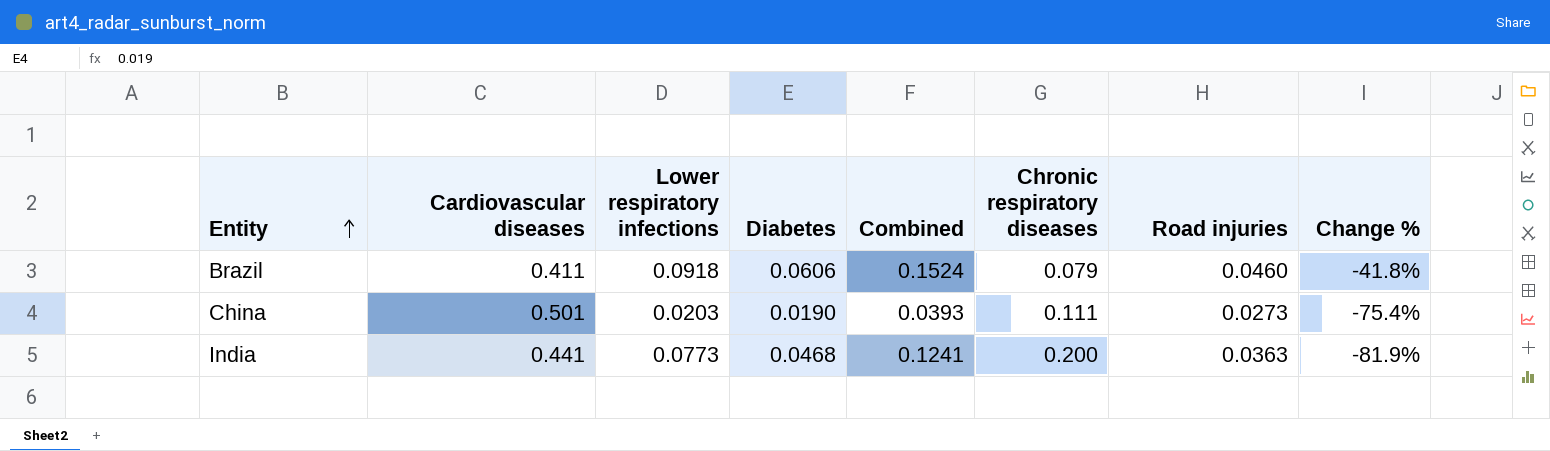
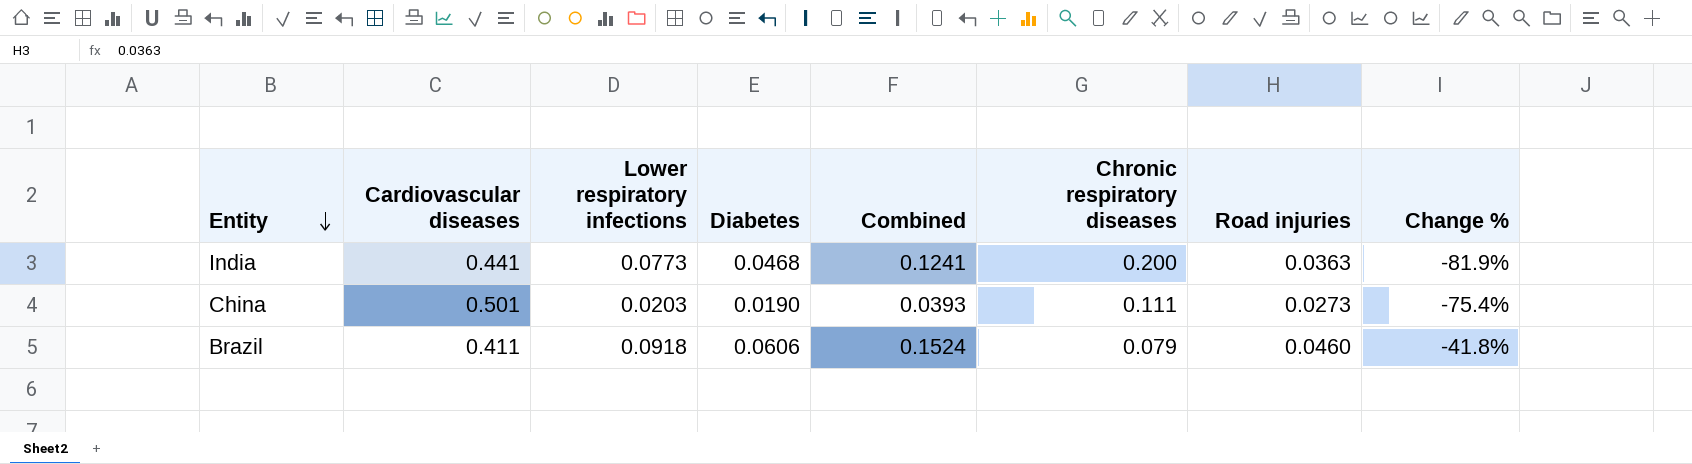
row order: Entity ascending -> Entity descending

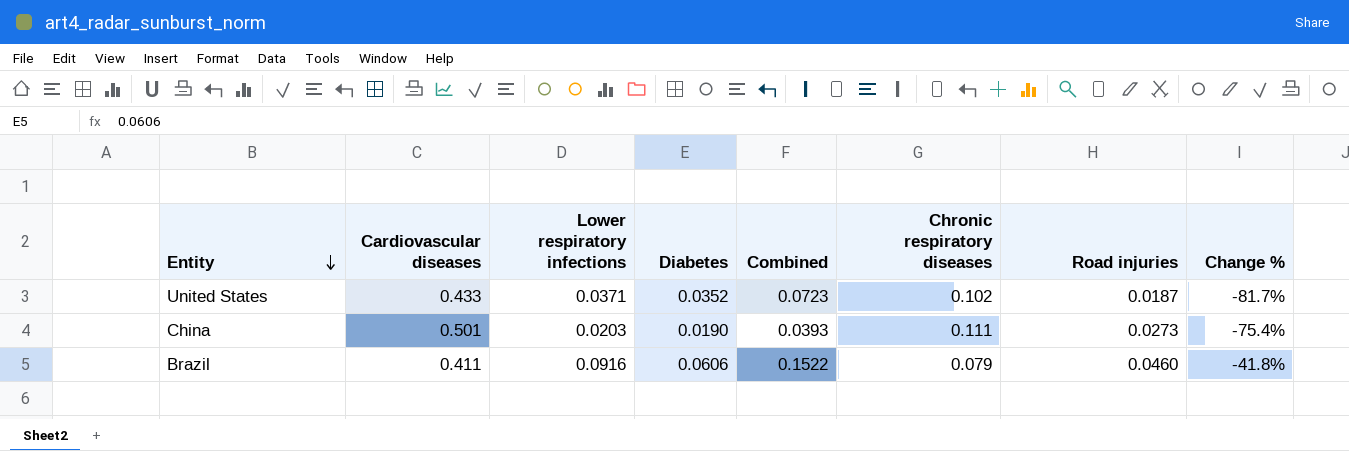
row India: 0.441 | 0.0773 | 0.0468 | 0.1241 | 0.200 | 0.0363 | -81.9% -> none
row United States: none -> 0.433 | 0.0371 | 0.0352 | 0.0723 | 0.102 | 0.0187 | -81.7%
Brazil | Lower respiratory infections: 0.0918 -> 0.0916
Brazil | Combined: 0.1524 -> 0.1522

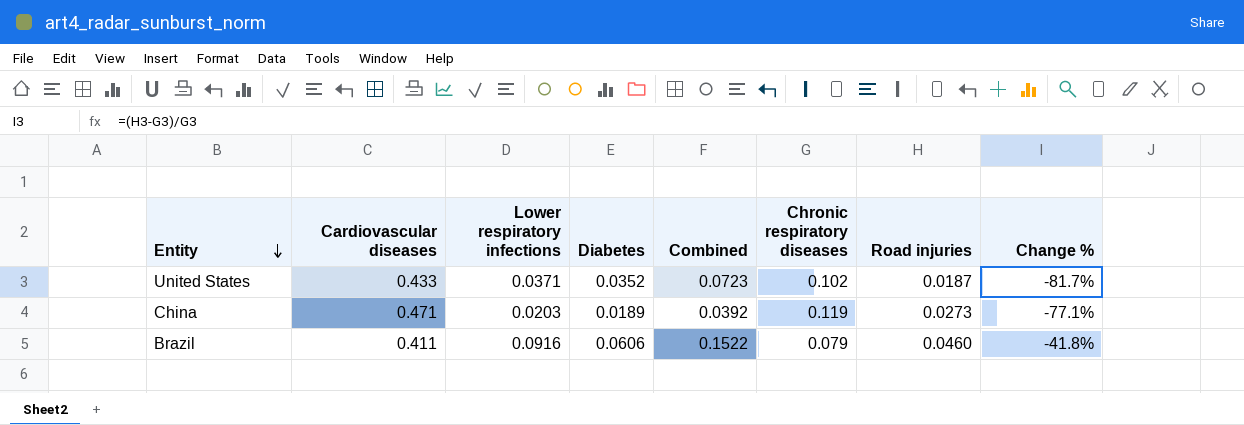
China | Cardiovascular diseases: 0.501 -> 0.471
China | Diabetes: 0.0190 -> 0.0189
China | Combined: 0.0393 -> 0.0392
China | Chronic respiratory diseases: 0.111 -> 0.119
China | Change %: -75.4% -> -77.1%

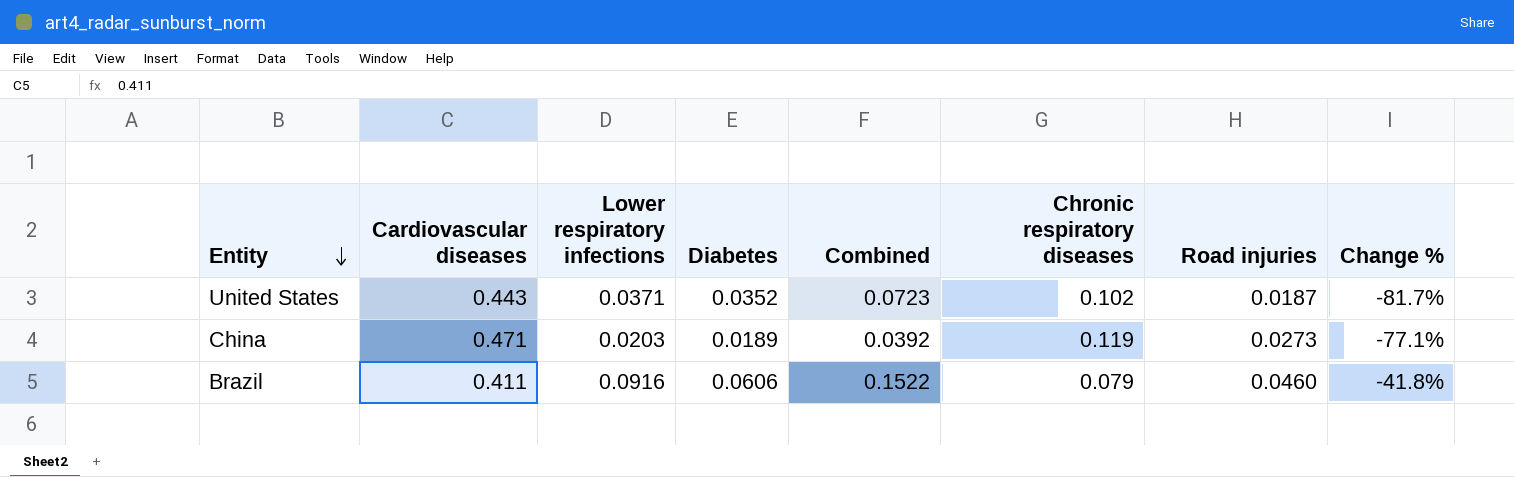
United States | Cardiovascular diseases: 0.433 -> 0.443

